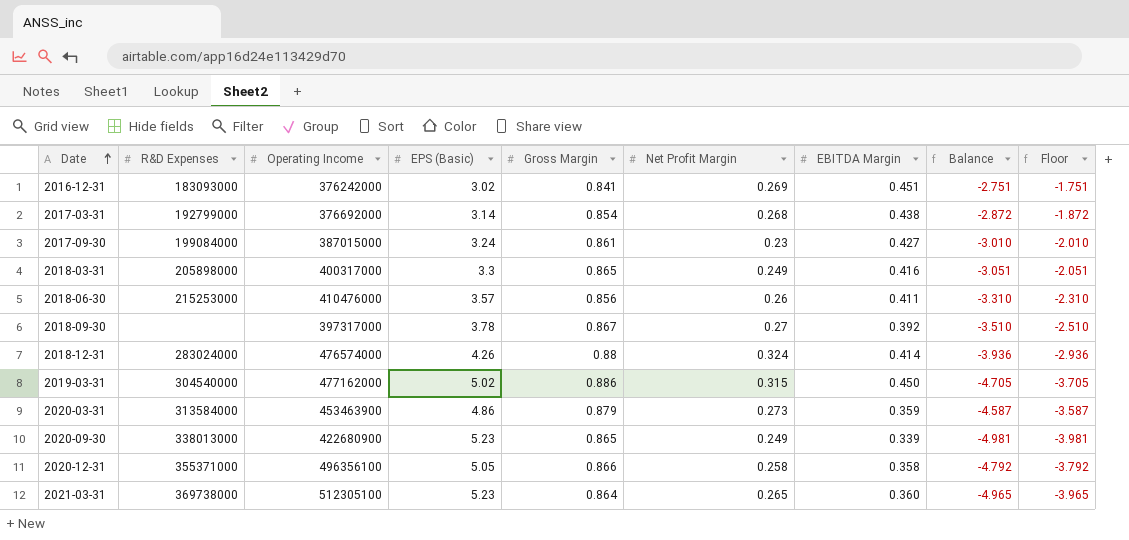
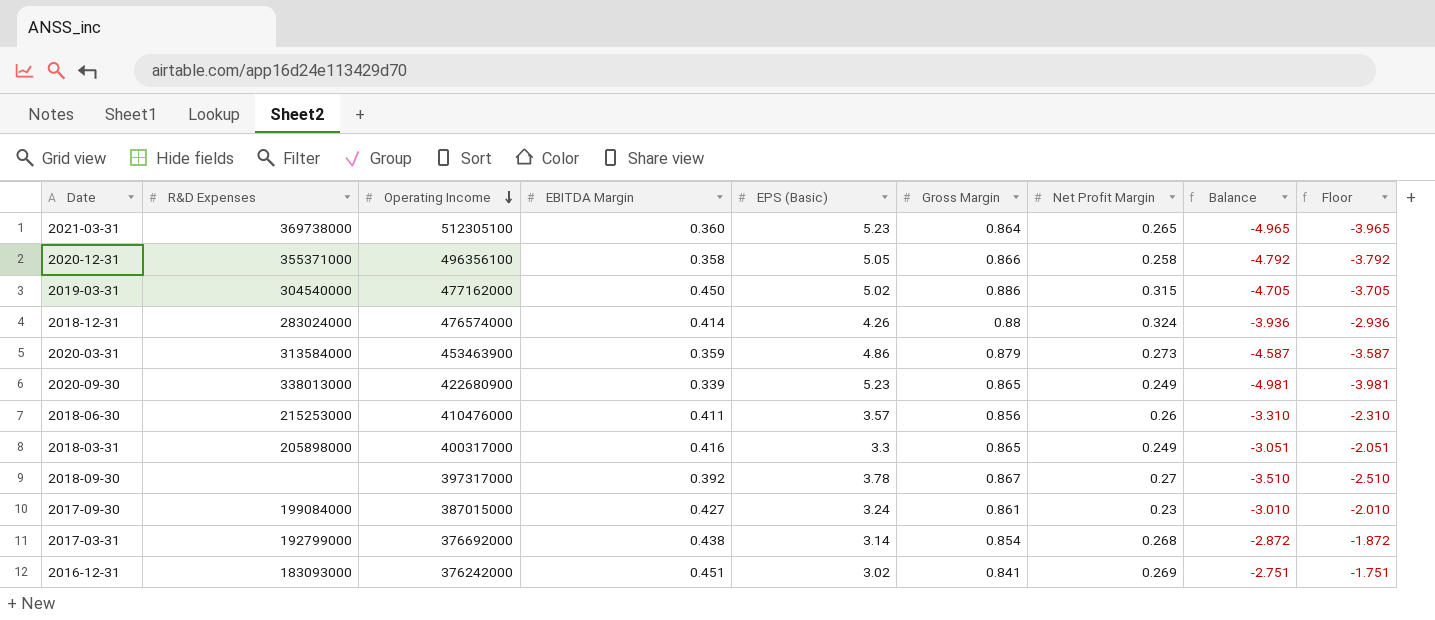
row order: Date ascending -> Operating Income descending
column EBITDA Margin | position: 7 -> 4

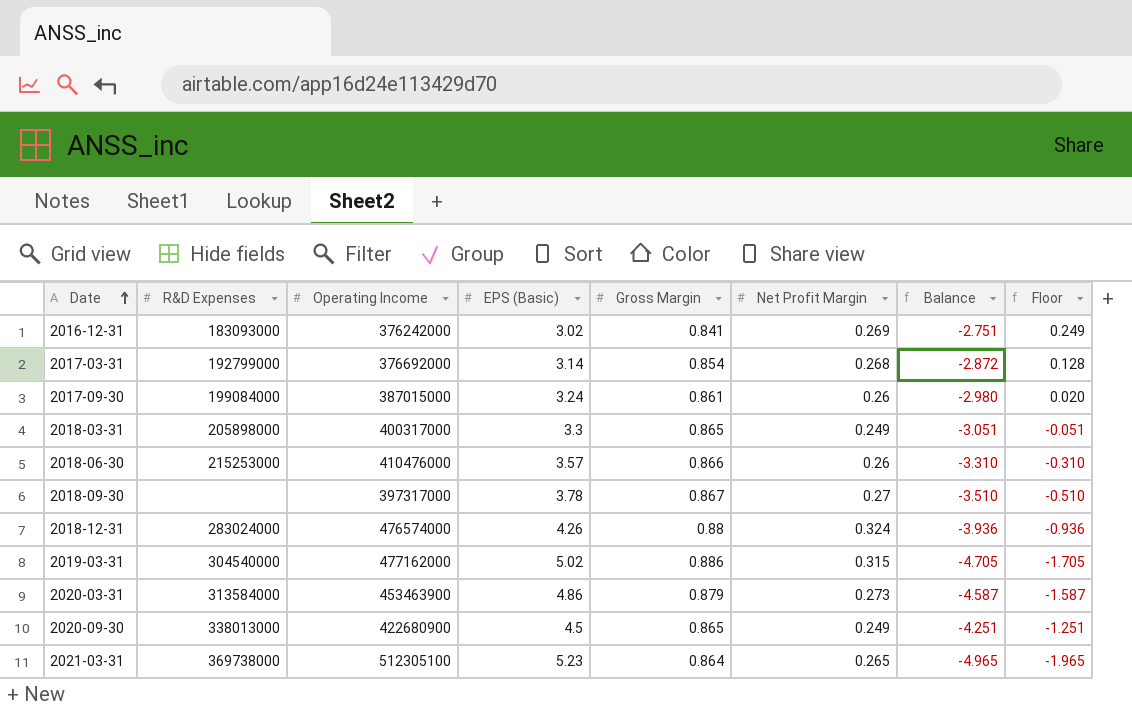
row order: Operating Income descending -> Date ascending
column EBITDA Margin | position: 4 -> none
column Floor | formula: [Balance] + 1 -> [Balance] + 3
row 2020-12-31: 355371000 | 496356100 | 0.358 | 5.05 | 0.866 | 0.258 | -4.792 | -3.792 -> none
2017-09-30 | Net Profit Margin: 0.23 -> 0.26
2017-09-30 | Balance: -3.010 -> -2.980
2018-06-30 | Gross Margin: 0.856 -> 0.866
2020-09-30 | EPS (Basic): 5.23 -> 4.5
2020-09-30 | Balance: -4.981 -> -4.251

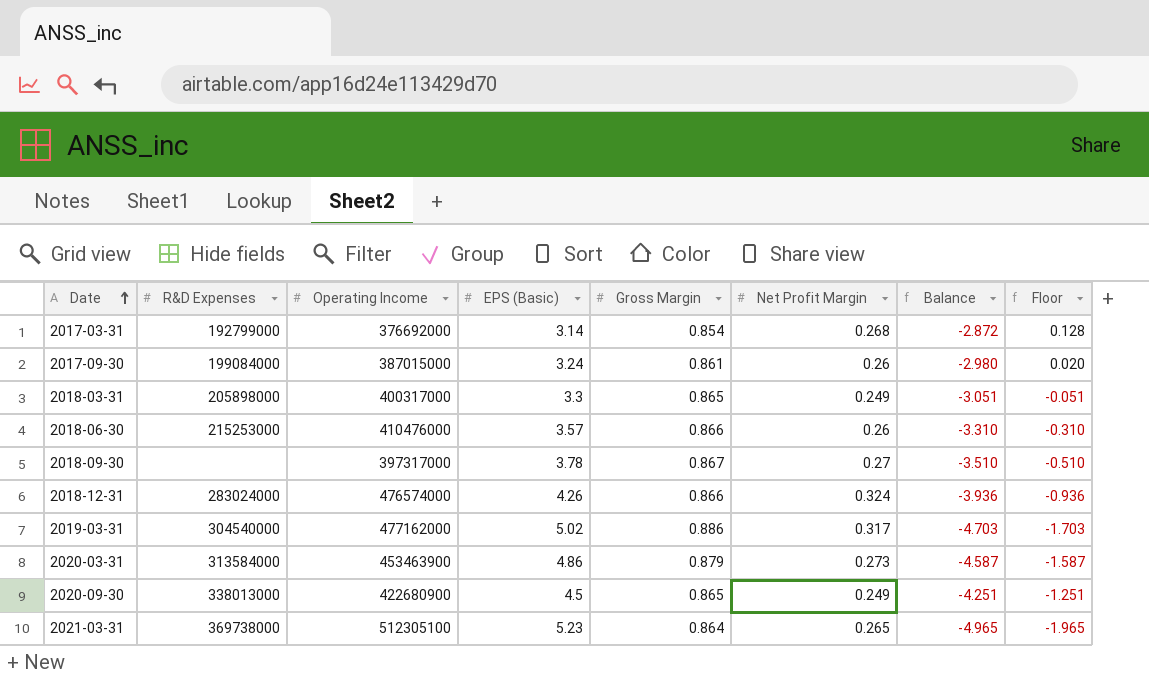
row 2016-12-31: 183093000 | 376242000 | 3.02 | 0.841 | 0.269 | -2.751 | 0.249 -> none
2018-12-31 | Gross Margin: 0.88 -> 0.866
2019-03-31 | Net Profit Margin: 0.315 -> 0.317
2019-03-31 | Balance: -4.705 -> -4.703
2019-03-31 | Floor: -1.705 -> -1.703

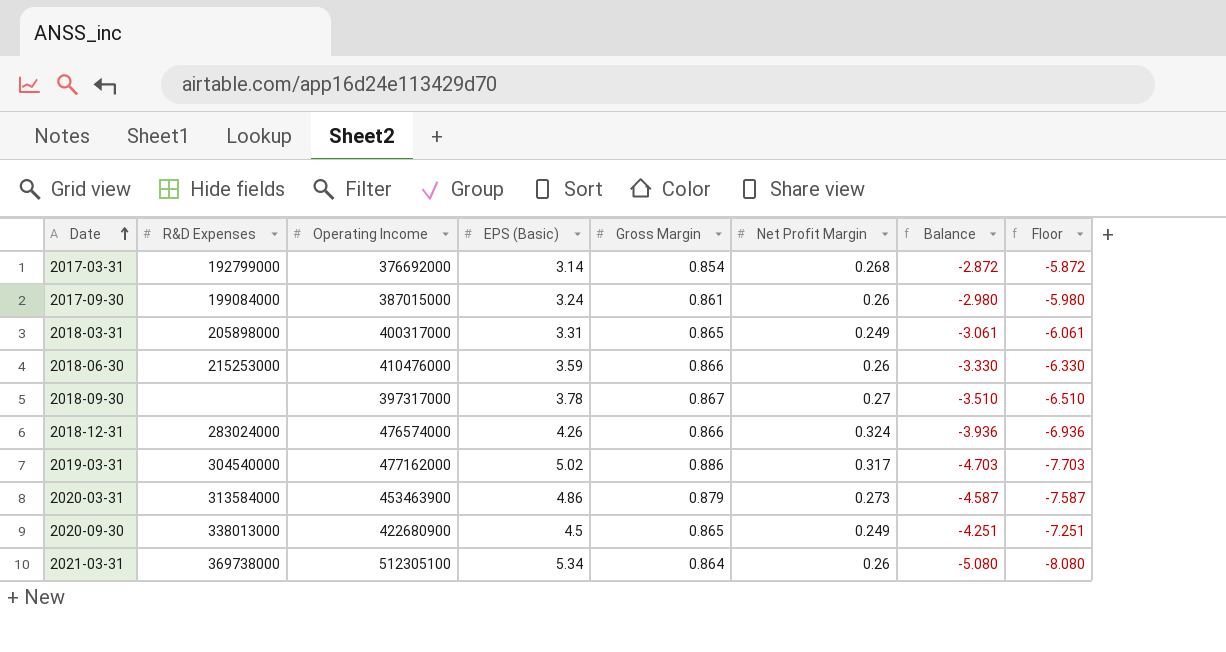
column Floor | formula: [Balance] + 3 -> [Balance] - 3
2018-03-31 | EPS (Basic): 3.3 -> 3.31
2018-03-31 | Balance: -3.051 -> -3.061
2018-06-30 | EPS (Basic): 3.57 -> 3.59
2018-06-30 | Balance: -3.310 -> -3.330
2021-03-31 | EPS (Basic): 5.23 -> 5.34
2021-03-31 | Net Profit Margin: 0.265 -> 0.26
2021-03-31 | Balance: -4.965 -> -5.080

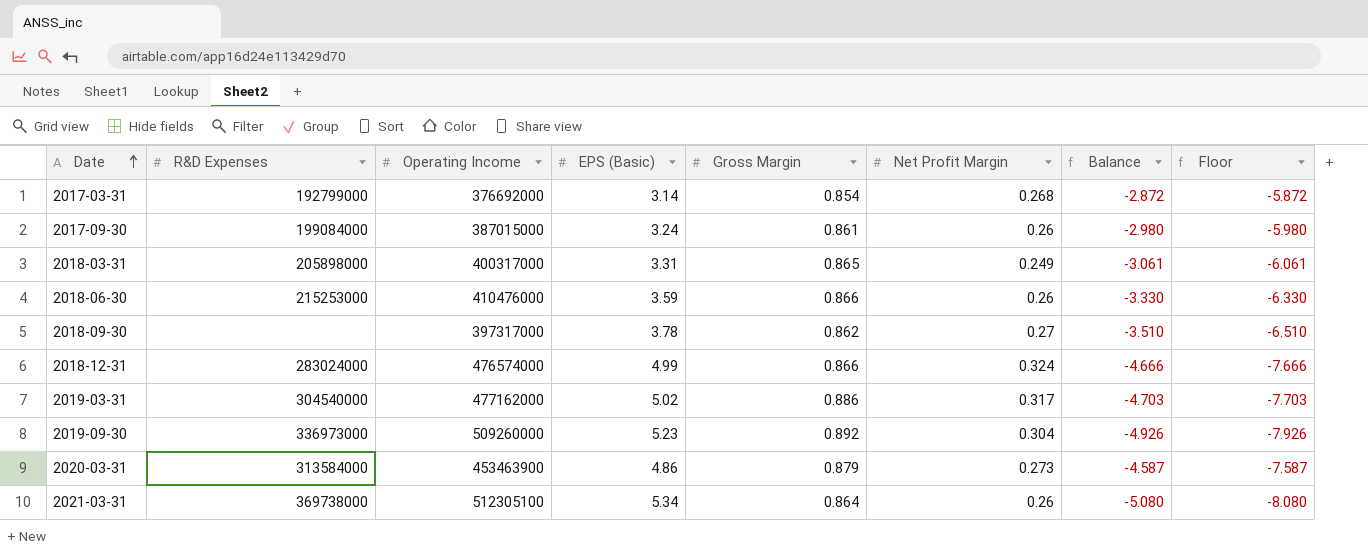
row 2020-09-30: 338013000 | 422680900 | 4.5 | 0.865 | 0.249 | -4.251 | -7.251 -> none
2018-09-30 | Gross Margin: 0.867 -> 0.862
2018-12-31 | EPS (Basic): 4.26 -> 4.99
2018-12-31 | Balance: -3.936 -> -4.666
2018-12-31 | Floor: -6.936 -> -7.666
row 2019-09-30: none -> 336973000 | 509260000 | 5.23 | 0.892 | 0.304 | -4.926 | -7.926

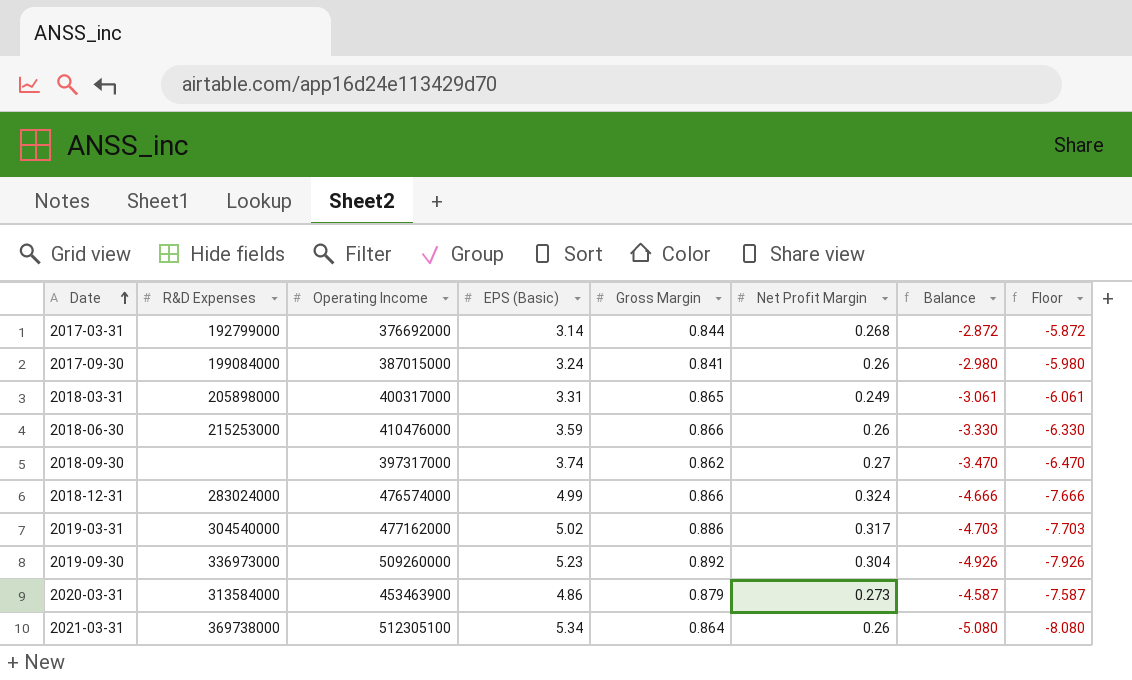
2017-03-31 | Gross Margin: 0.854 -> 0.844
2017-09-30 | Gross Margin: 0.861 -> 0.841
2018-09-30 | EPS (Basic): 3.78 -> 3.74
2018-09-30 | Balance: -3.510 -> -3.470
2018-09-30 | Floor: -6.510 -> -6.470

